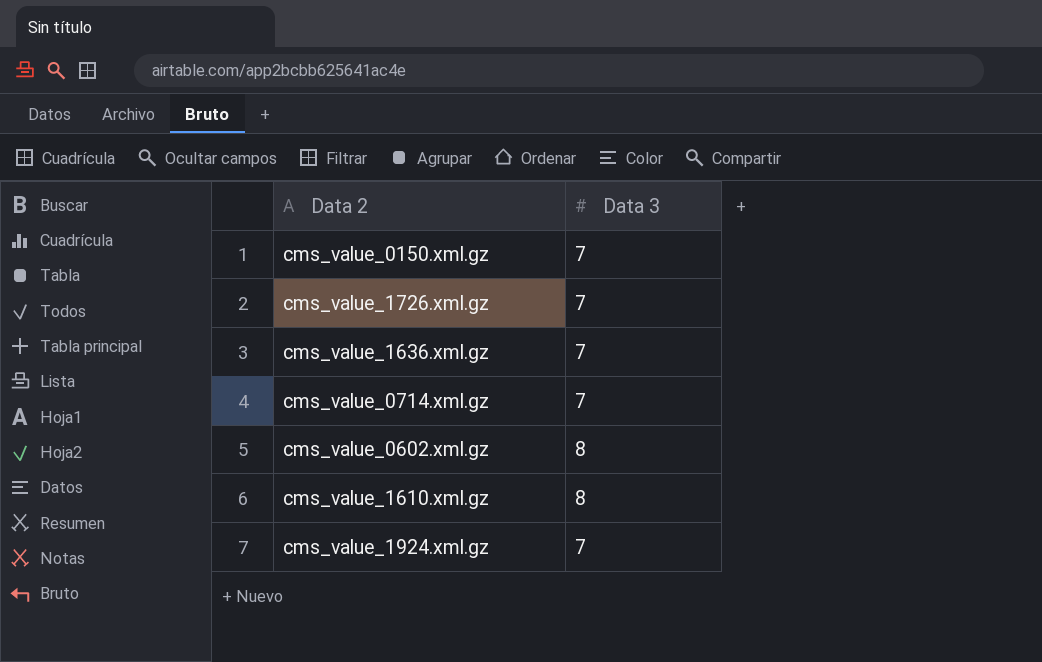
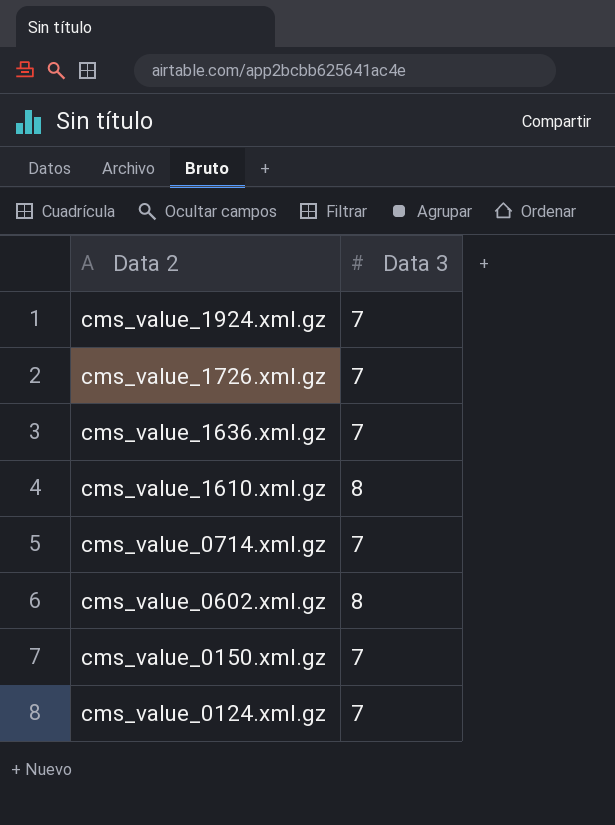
row order: none -> Data 2 descending
row cms_value_0124.xml.gz: none -> 7

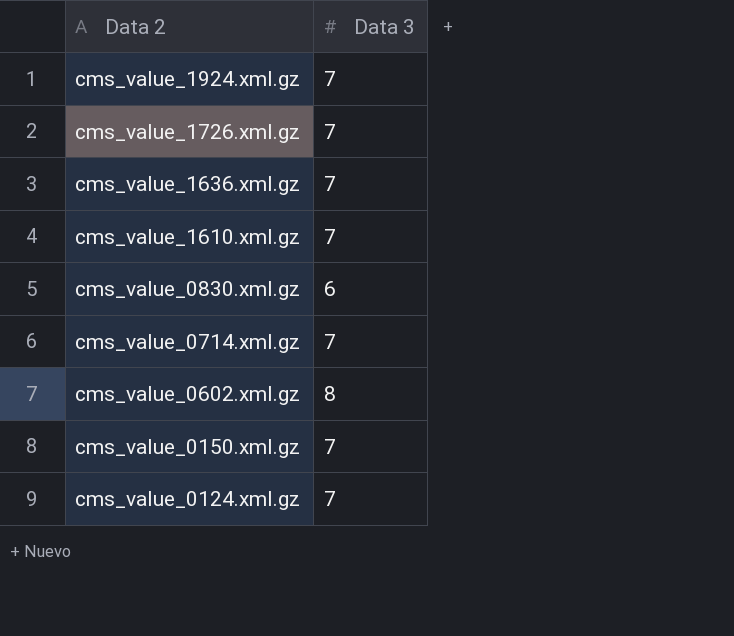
cms_value_1610.xml.gz | Data 3: 8 -> 7
row cms_value_0830.xml.gz: none -> 6

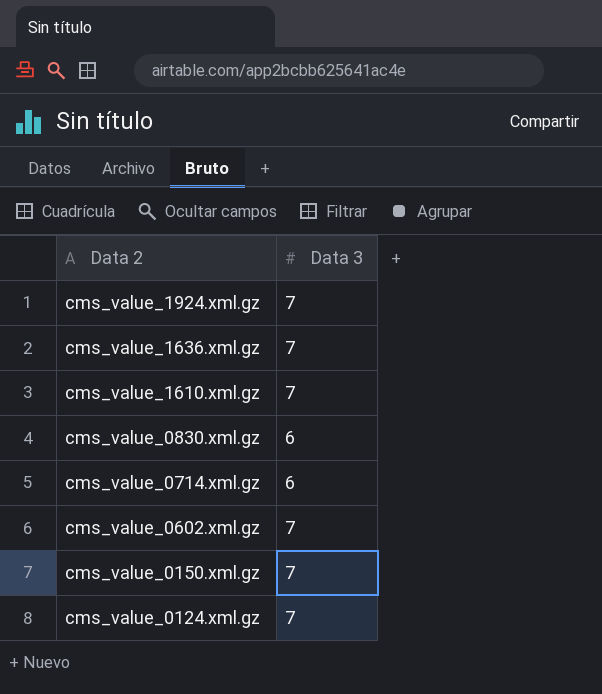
row cms_value_1726.xml.gz: 7 -> none
cms_value_0714.xml.gz | Data 3: 7 -> 6
cms_value_0602.xml.gz | Data 3: 8 -> 7

